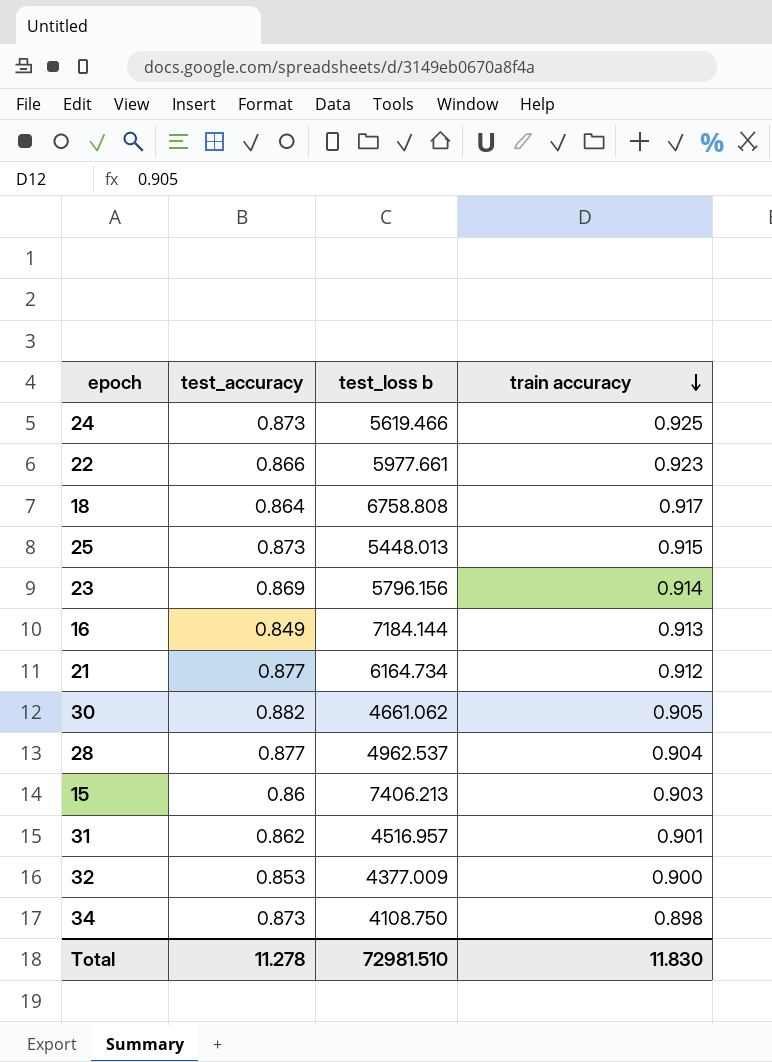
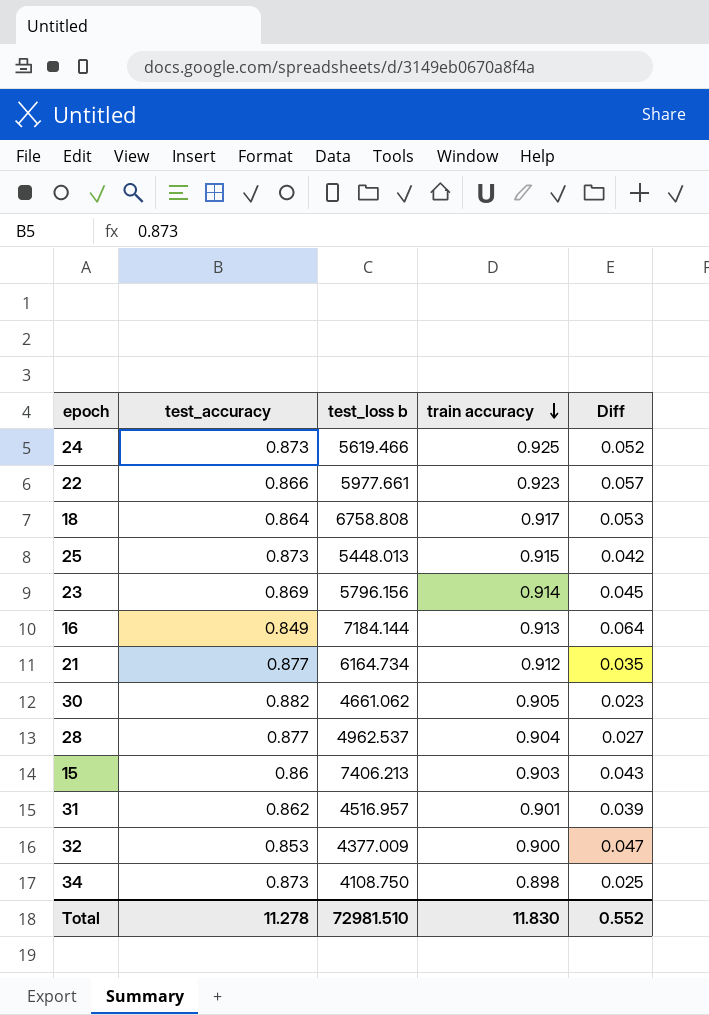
column Diff | formula: none -> [train accuracy] - [test_accuracy]

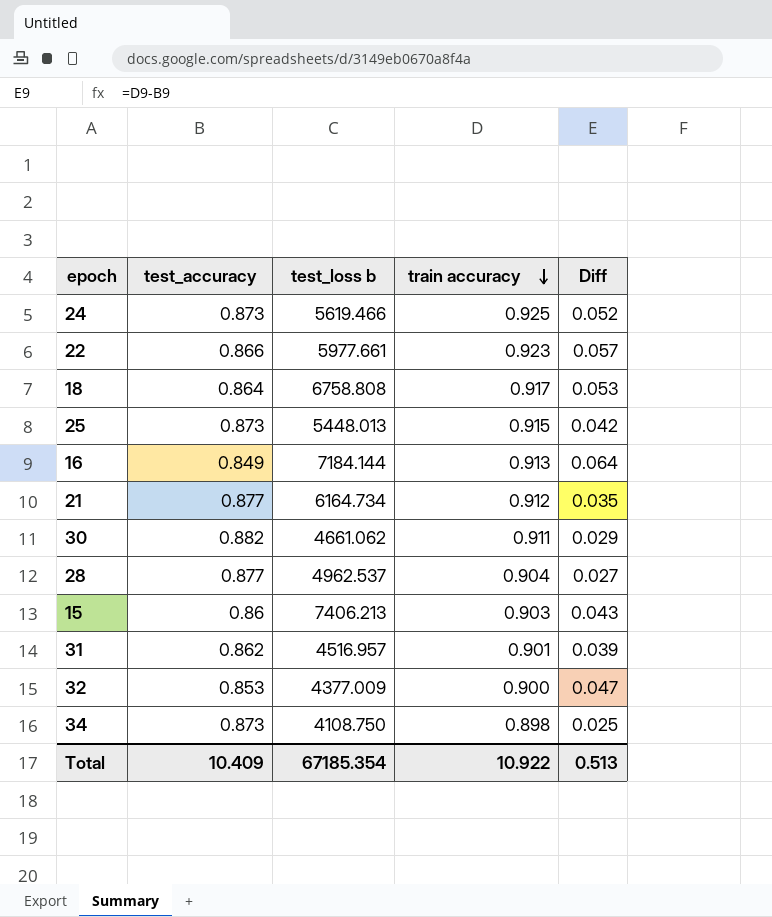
row 23: 0.869 | 5796.156 | 0.914 | 0.045 -> none
30 | train accuracy: 0.905 -> 0.911
30 | Diff: 0.023 -> 0.029
Total | test_accuracy: 11.278 -> 10.409
Total | test_loss b: 72981.510 -> 67185.354
Total | train accuracy: 11.830 -> 10.922
Total | Diff: 0.552 -> 0.513

